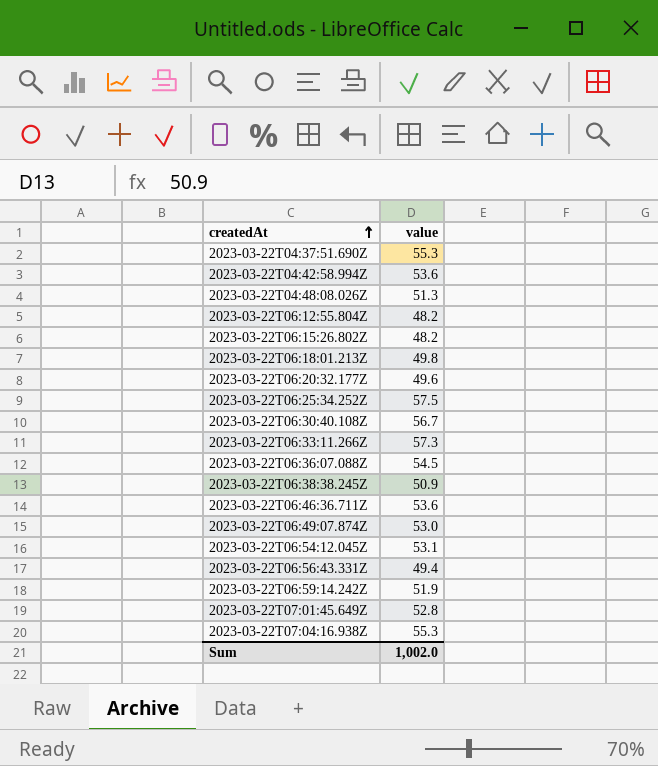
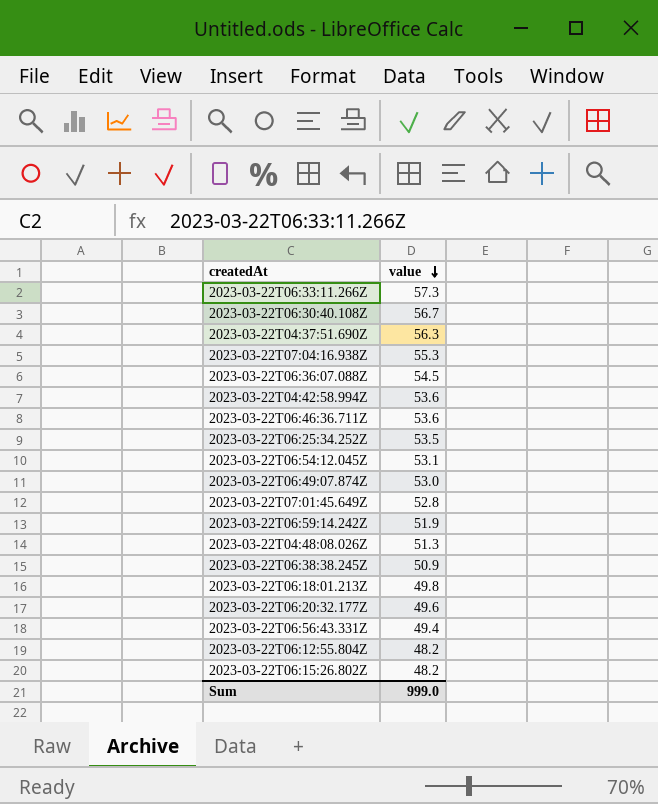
row order: createdAt ascending -> value descending
2023-03-22T04:37:51.690Z | value: 55.3 -> 56.3
2023-03-22T06:25:34.252Z | value: 57.5 -> 53.5
Sum | value: 1,002.0 -> 999.0

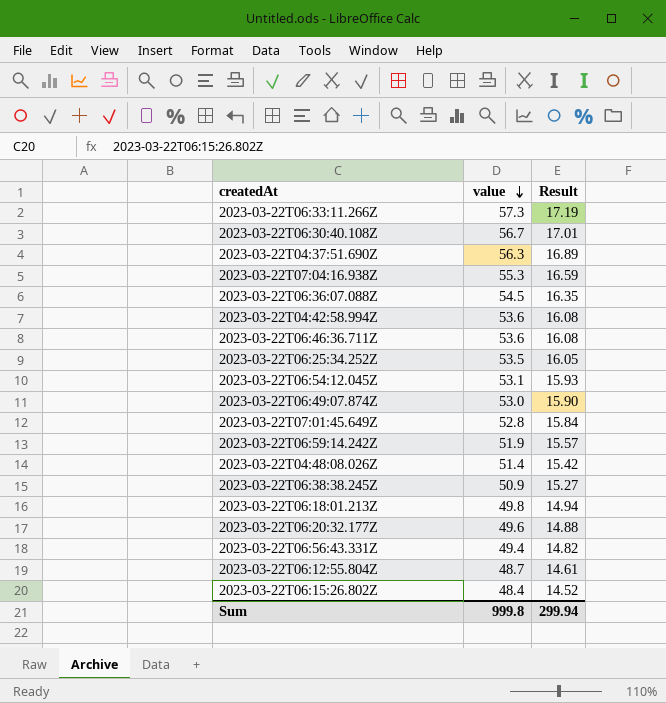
column Result | formula: none -> [value] * 0.3
2023-03-22T04:48:08.026Z | value: 51.3 -> 51.4
2023-03-22T06:12:55.804Z | value: 48.2 -> 48.7
2023-03-22T06:15:26.802Z | value: 48.2 -> 48.4
Sum | value: 999.0 -> 999.8

